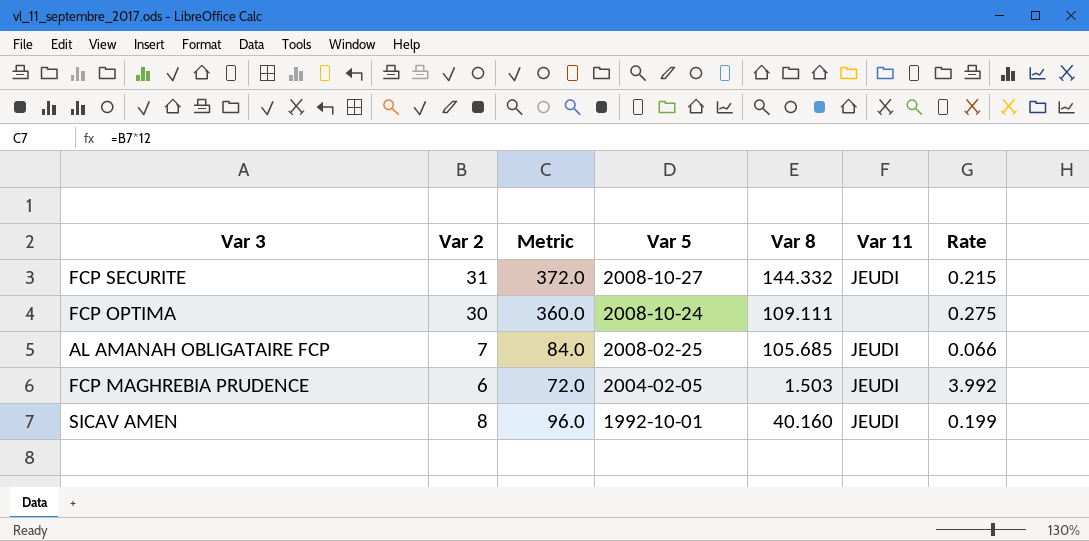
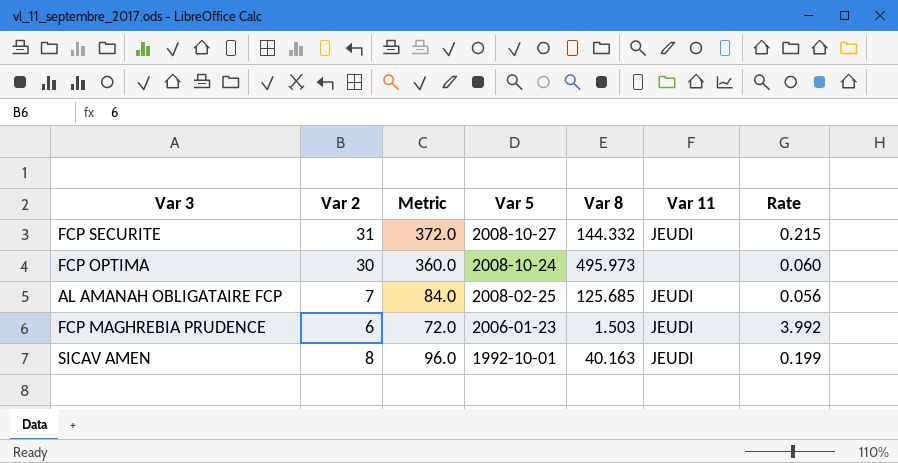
FCP OPTIMA | Var 8: 109.111 -> 495.973
FCP OPTIMA | Rate: 0.275 -> 0.060
AL AMANAH OBLIGATAIRE FCP | Var 8: 105.685 -> 125.685
AL AMANAH OBLIGATAIRE FCP | Rate: 0.066 -> 0.056
FCP MAGHREBIA PRUDENCE | Var 5: 2004-02-05 -> 2006-01-23
SICAV AMEN | Var 8: 40.160 -> 40.163

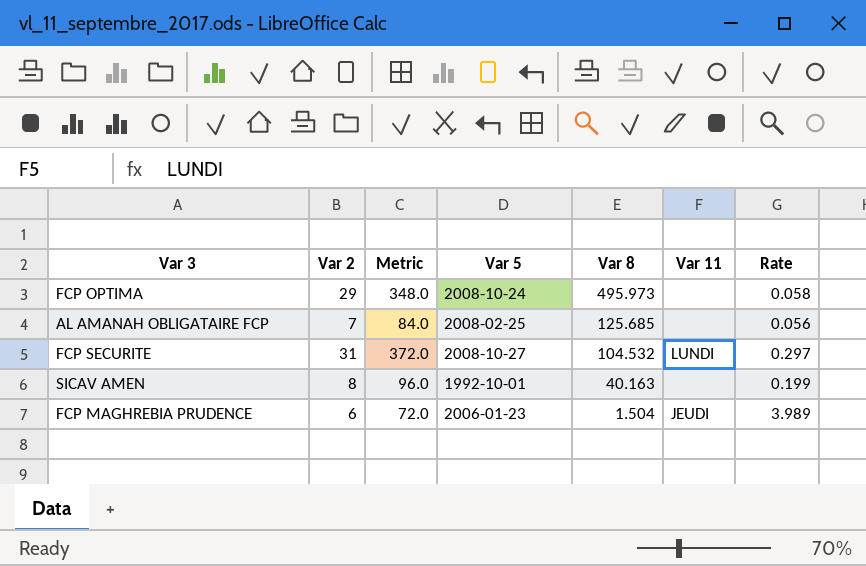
row order: Var 5 descending -> Var 8 descending
FCP OPTIMA | Var 2: 30 -> 29
FCP OPTIMA | Metric: 360.0 -> 348.0
FCP OPTIMA | Rate: 0.060 -> 0.058
AL AMANAH OBLIGATAIRE FCP | Var 11: JEUDI -> none
FCP SECURITE | Var 8: 144.332 -> 104.532
FCP SECURITE | Var 11: JEUDI -> LUNDI
FCP SECURITE | Rate: 0.215 -> 0.297
SICAV AMEN | Var 11: JEUDI -> none
FCP MAGHREBIA PRUDENCE | Var 8: 1.503 -> 1.504
FCP MAGHREBIA PRUDENCE | Rate: 3.992 -> 3.989

